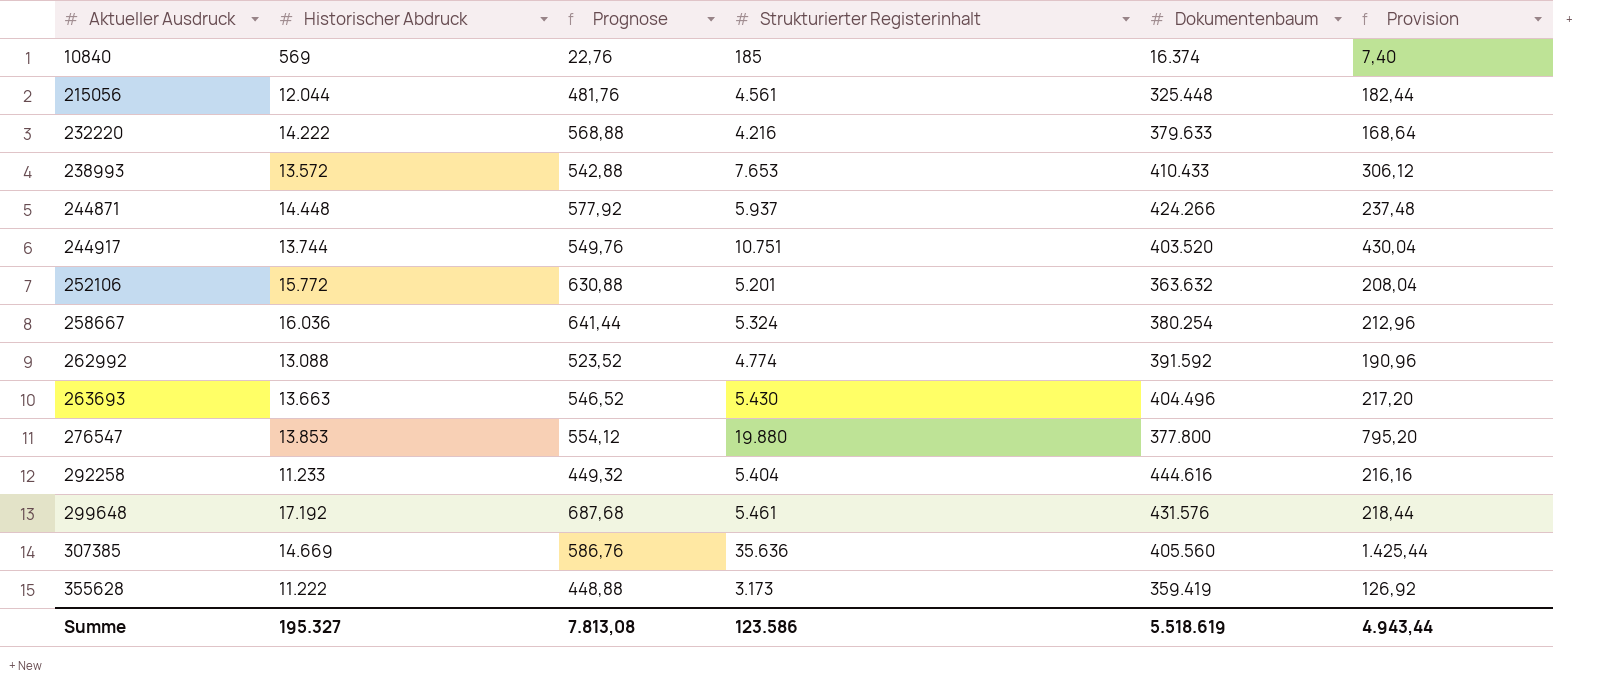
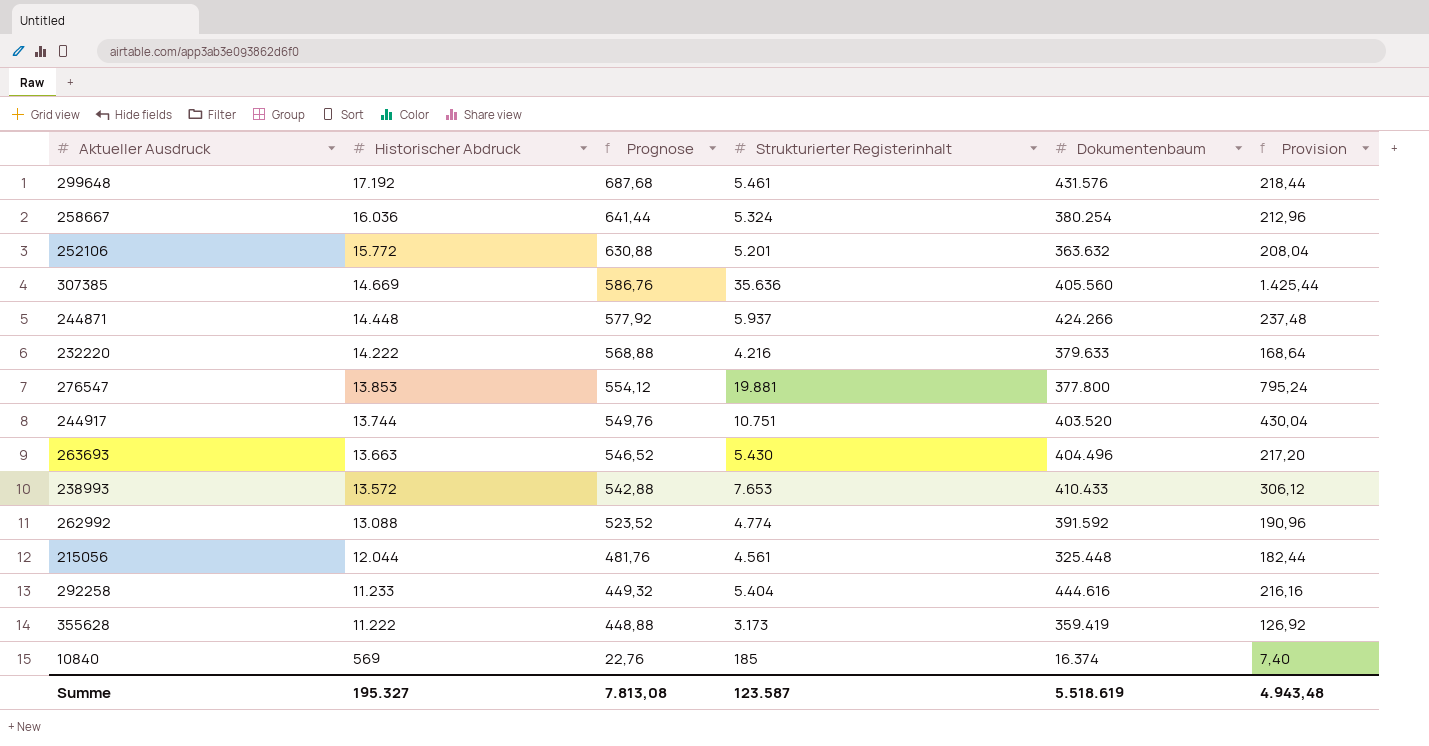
row order: Aktueller Ausdruck ascending -> Historischer Abdruck descending
276547 | Strukturierter Registerinhalt: 19.880 -> 19.881
276547 | Provision: 795,20 -> 795,24
Summe | Strukturierter Registerinhalt: 123.586 -> 123.587
Summe | Provision: 4.943,44 -> 4.943,48

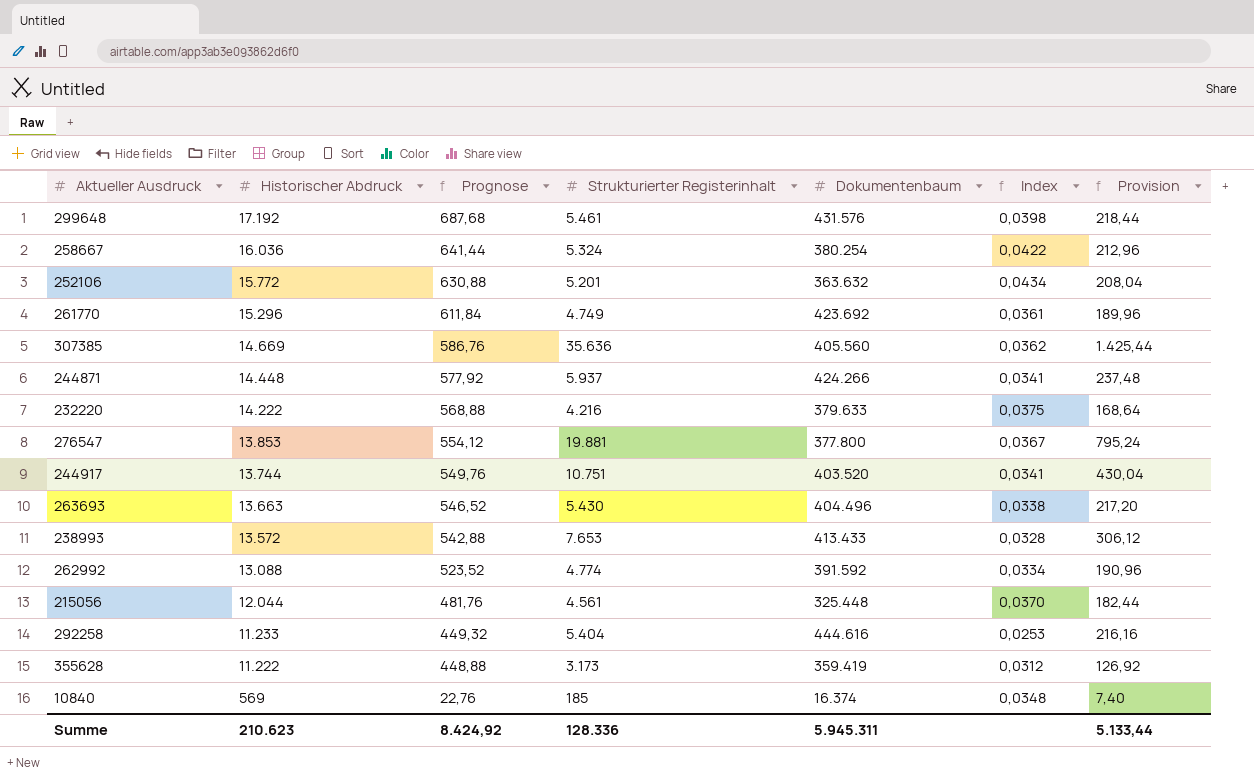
column Index | formula: none -> [Historischer Abdruck] / [Dokumentenbaum]
row 261770: none -> 15.296 | 611,84 | 4.749 | 423.692 | 0,0361 | 189,96
238993 | Dokumentenbaum: 410.433 -> 413.433
Summe | Historischer Abdruck: 195.327 -> 210.623
Summe | Prognose: 7.813,08 -> 8.424,92
Summe | Strukturierter Registerinhalt: 123.587 -> 128.336
Summe | Dokumentenbaum: 5.518.619 -> 5.945.311
Summe | Provision: 4.943,48 -> 5.133,44

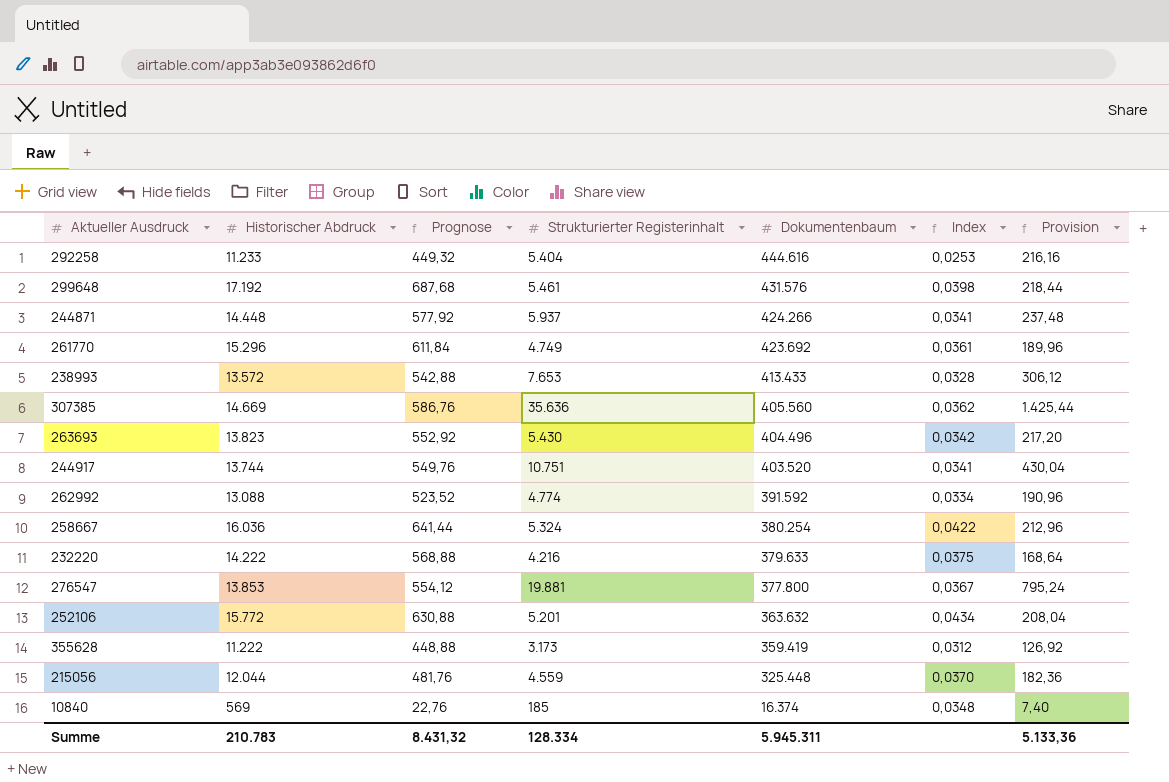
row order: Historischer Abdruck descending -> Dokumentenbaum descending
263693 | Historischer Abdruck: 13.663 -> 13.823
263693 | Prognose: 546,52 -> 552,92
263693 | Index: 0,0338 -> 0,0342
215056 | Strukturierter Registerinhalt: 4.561 -> 4.559
215056 | Provision: 182,44 -> 182,36
Summe | Historischer Abdruck: 210.623 -> 210.783
Summe | Prognose: 8.424,92 -> 8.431,32
Summe | Strukturierter Registerinhalt: 128.336 -> 128.334
Summe | Provision: 5.133,44 -> 5.133,36

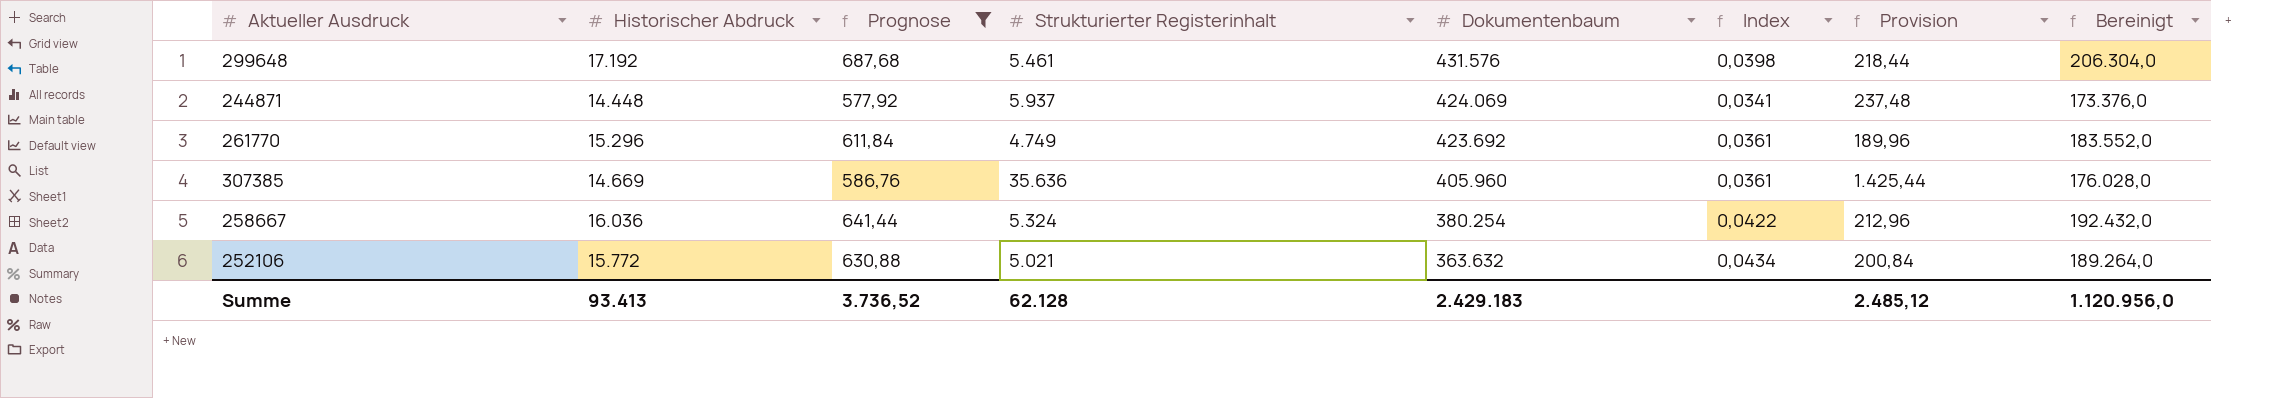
filter: none -> Prognose >= 577,92
column Bereinigt | formula: none -> [Historischer Abdruck] * 12
244871 | Dokumentenbaum: 424.266 -> 424.069
307385 | Dokumentenbaum: 405.560 -> 405.960
307385 | Index: 0,0362 -> 0,0361
252106 | Strukturierter Registerinhalt: 5.201 -> 5.021
252106 | Provision: 208,04 -> 200,84
Summe | Historischer Abdruck: 210.783 -> 93.413
Summe | Prognose: 8.431,32 -> 3.736,52
Summe | Strukturierter Registerinhalt: 128.334 -> 62.128
Summe | Dokumentenbaum: 5.945.311 -> 2.429.183
Summe | Provision: 5.133,36 -> 2.485,12

